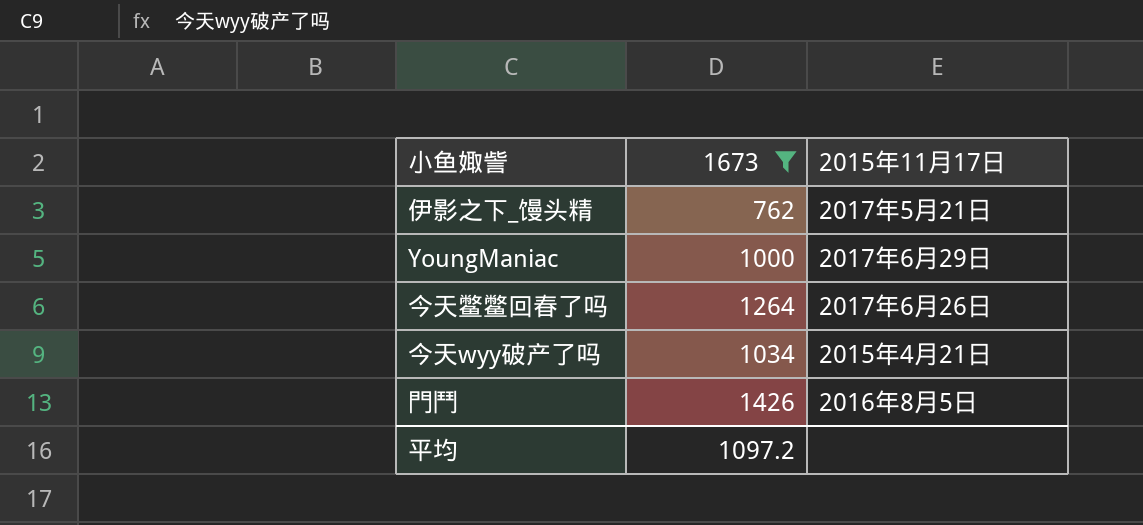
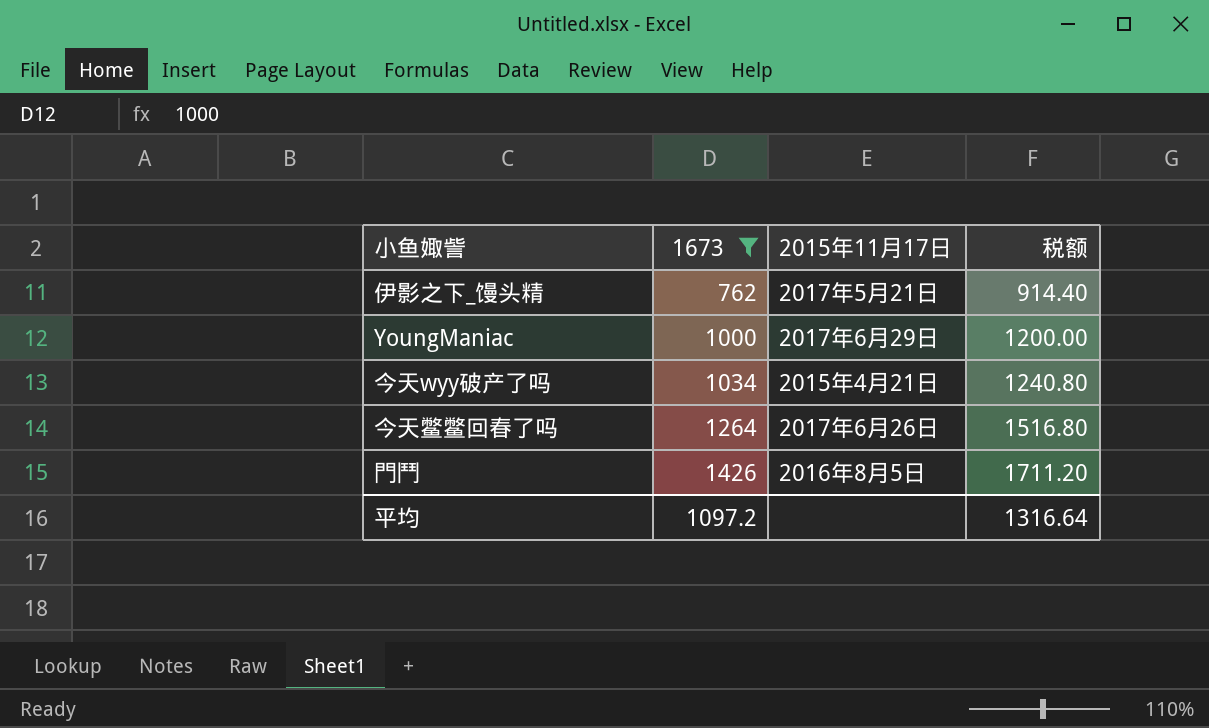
row order: none -> 1673 ascending
column 税额 | formula: none -> [1673] * 1.2

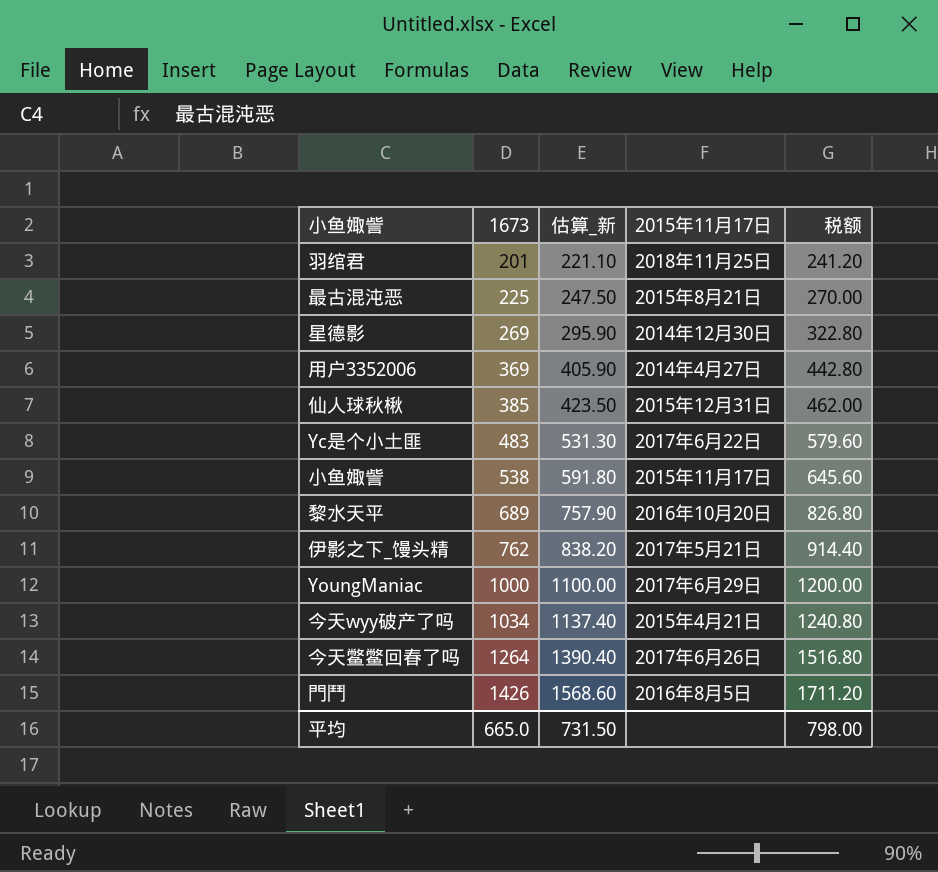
filter: 1673 >= 762 -> none
column 估算_新 | formula: none -> [1673] * 1.1
平均 | 1673: 1097.2 -> 665.0
平均 | 税额: 1316.64 -> 798.00

